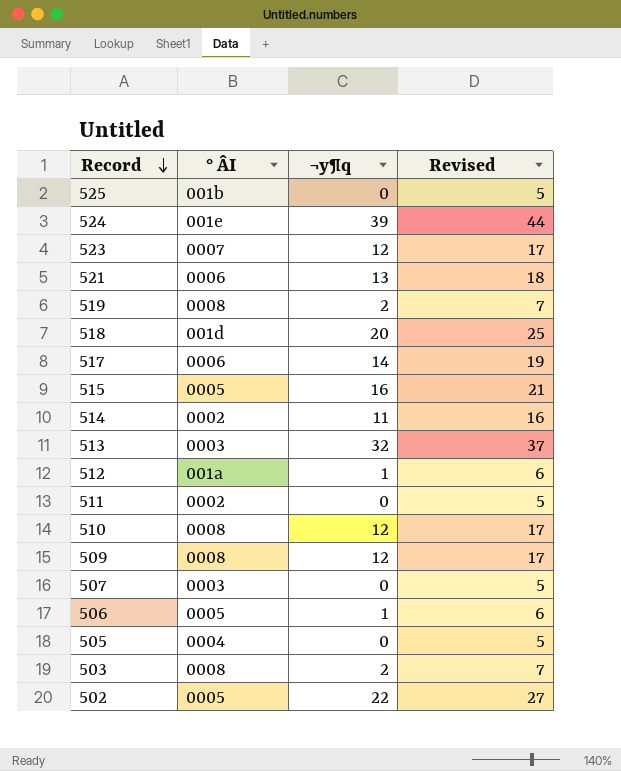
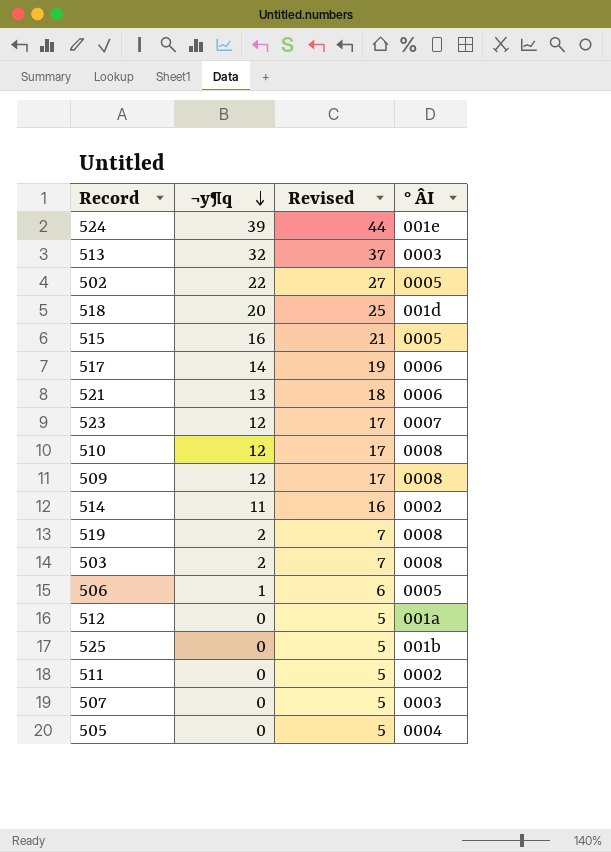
row order: Record descending -> ¬y¶q descending
column ° ÂI | position: 2 -> 4
512 | ¬y¶q: 1 -> 0
512 | Revised: 6 -> 5

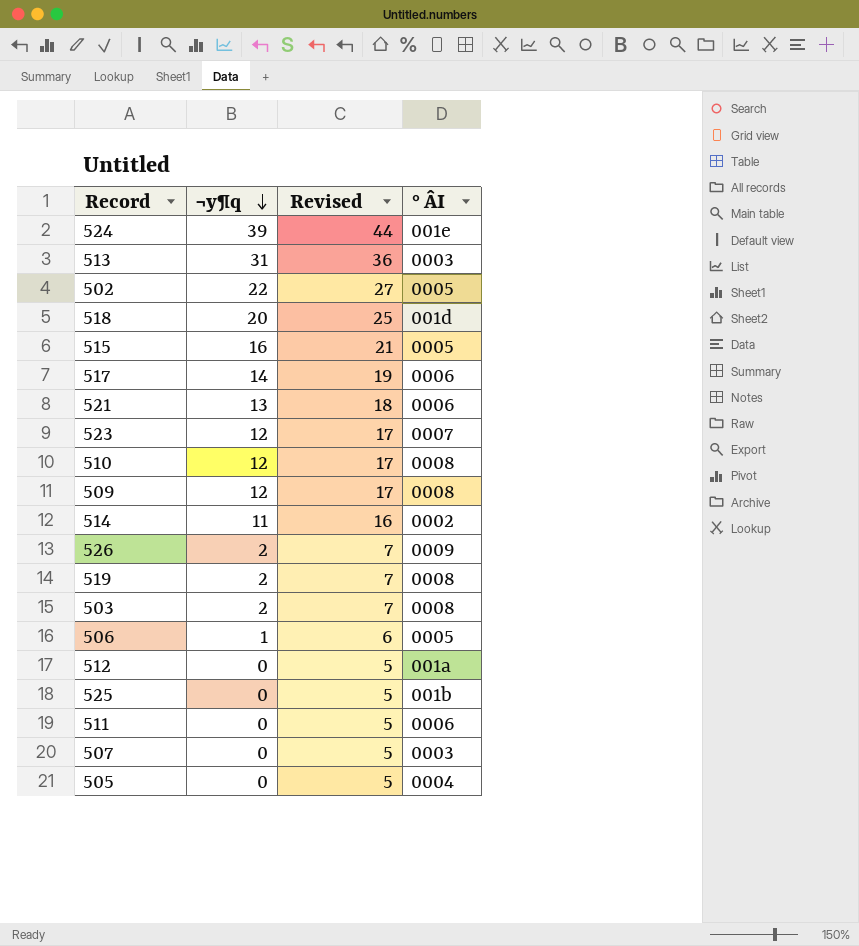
513 | ¬y¶q: 32 -> 31
513 | Revised: 37 -> 36
row 526: none -> 2 | 7 | 0009
511 | ° ÂI: 0002 -> 0006

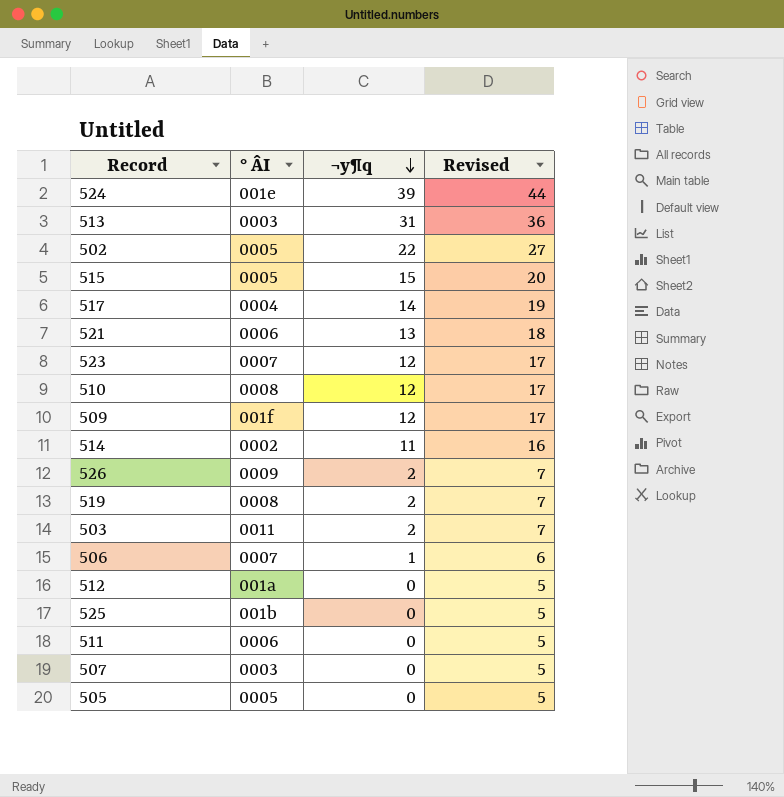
column ° ÂI | position: 4 -> 2
row 518: 20 | 25 | 001d -> none
515 | ¬y¶q: 16 -> 15
515 | Revised: 21 -> 20
517 | ° ÂI: 0006 -> 0004
509 | ° ÂI: 0008 -> 001f
503 | ° ÂI: 0008 -> 0011
506 | ° ÂI: 0005 -> 0007
505 | ° ÂI: 0004 -> 0005

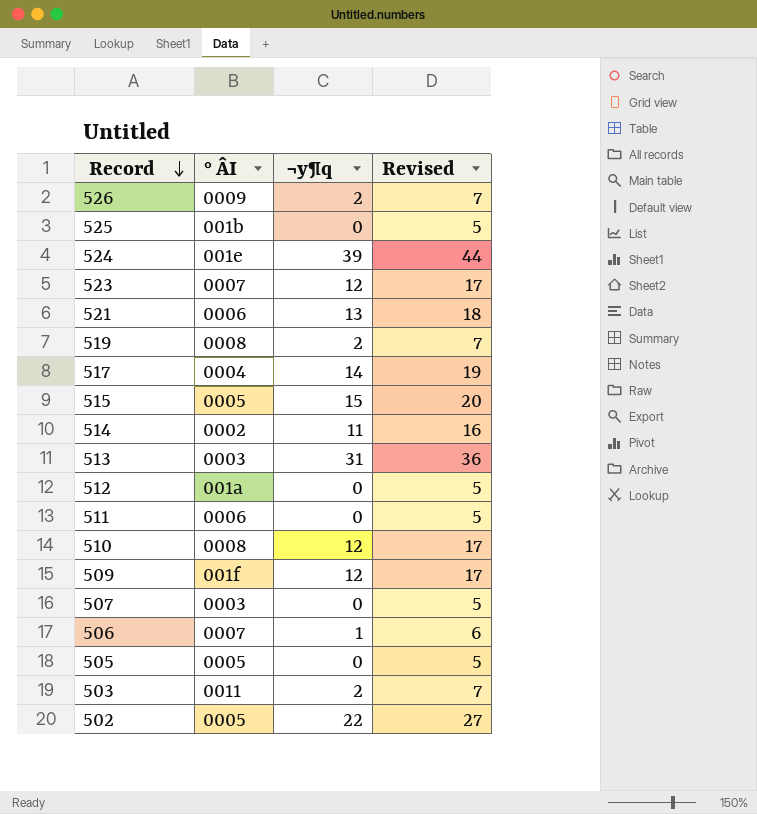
row order: ¬y¶q descending -> Record descending

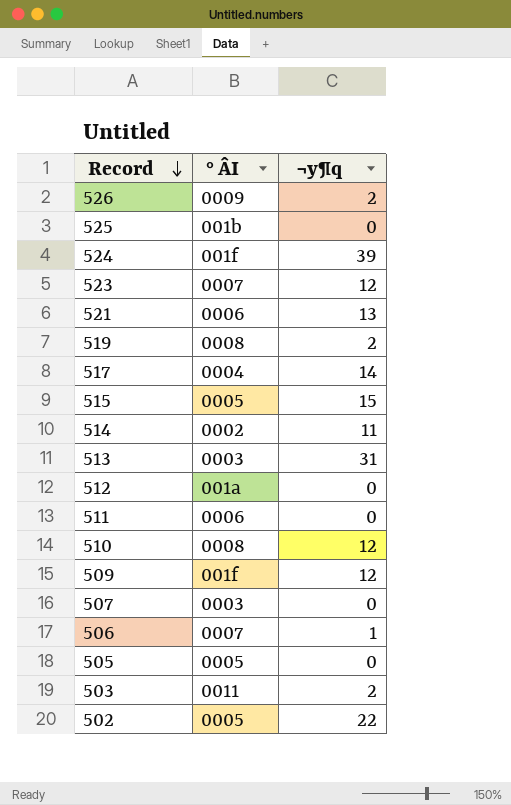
column Revised | formula: [¬y¶q] + 5 -> none
524 | ° ÂI: 001e -> 001f

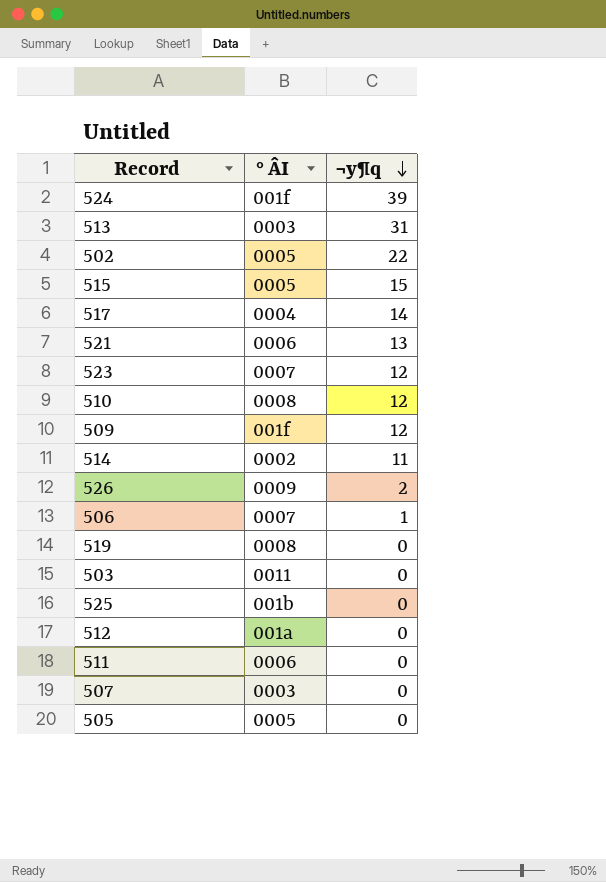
row order: Record descending -> ¬y¶q descending
519 | ¬y¶q: 2 -> 0
503 | ¬y¶q: 2 -> 0

